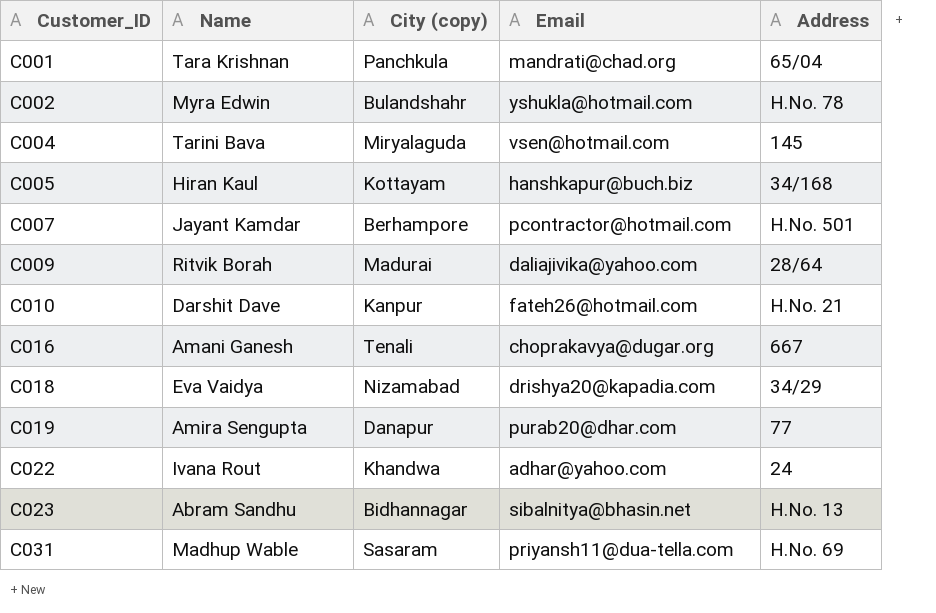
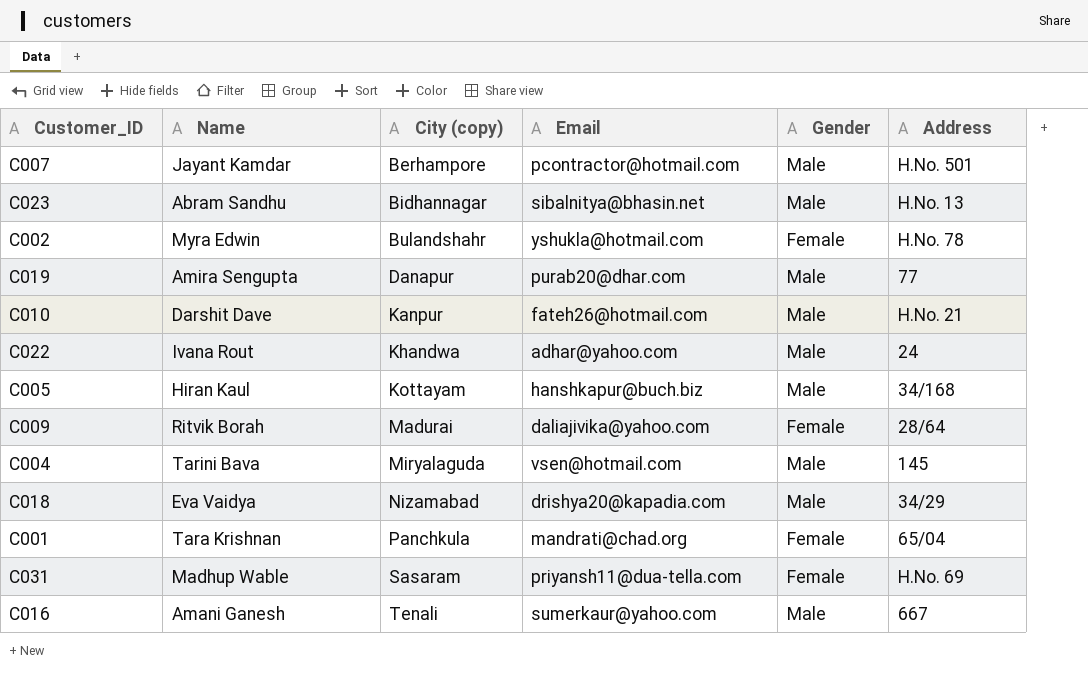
row order: Customer_ID ascending -> City (copy) ascending
column Gender | position: none -> 5
C016 | Email: choprakavya@dugar.org -> sumerkaur@yahoo.com

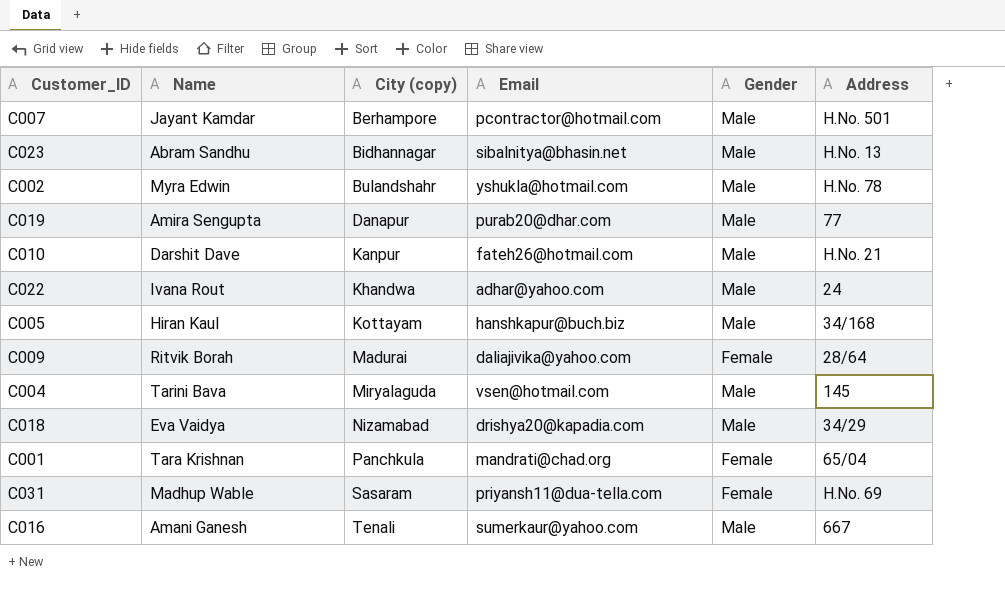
C002 | Gender: Female -> Male

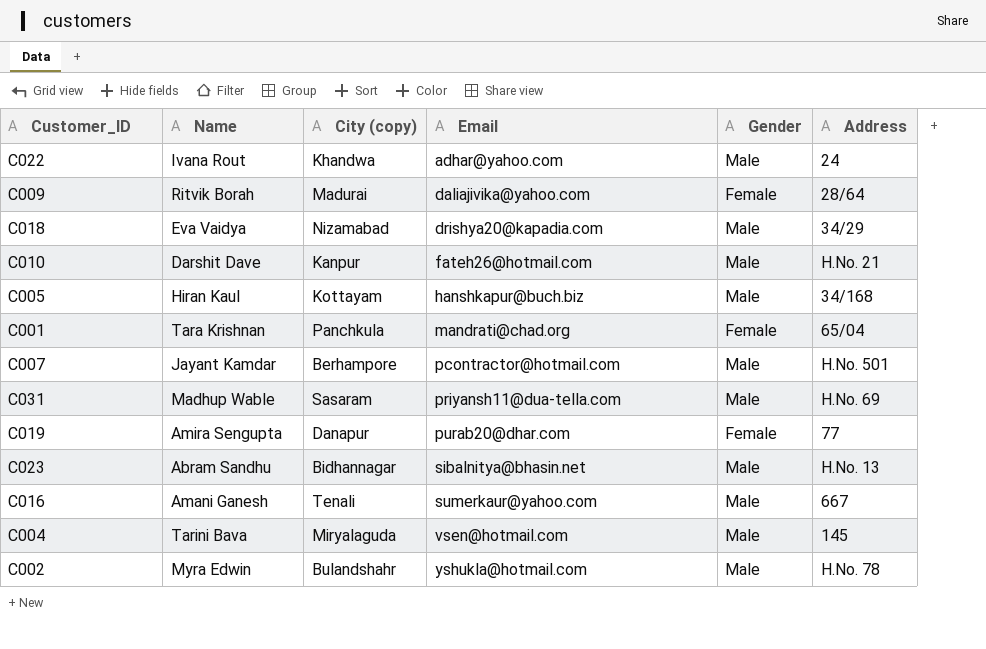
row order: City (copy) ascending -> Email ascending
C031 | Gender: Female -> Male
C019 | Gender: Male -> Female

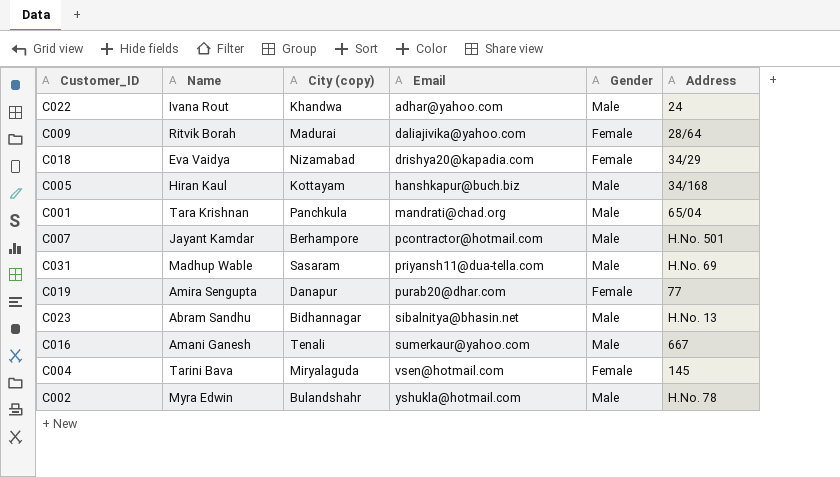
row C010: Darshit Dave | Kanpur | fateh26@hotmail.com | Male | H.No. 21 -> none
C018 | Gender: Male -> Female
C001 | Gender: Female -> Male
C004 | Gender: Male -> Female

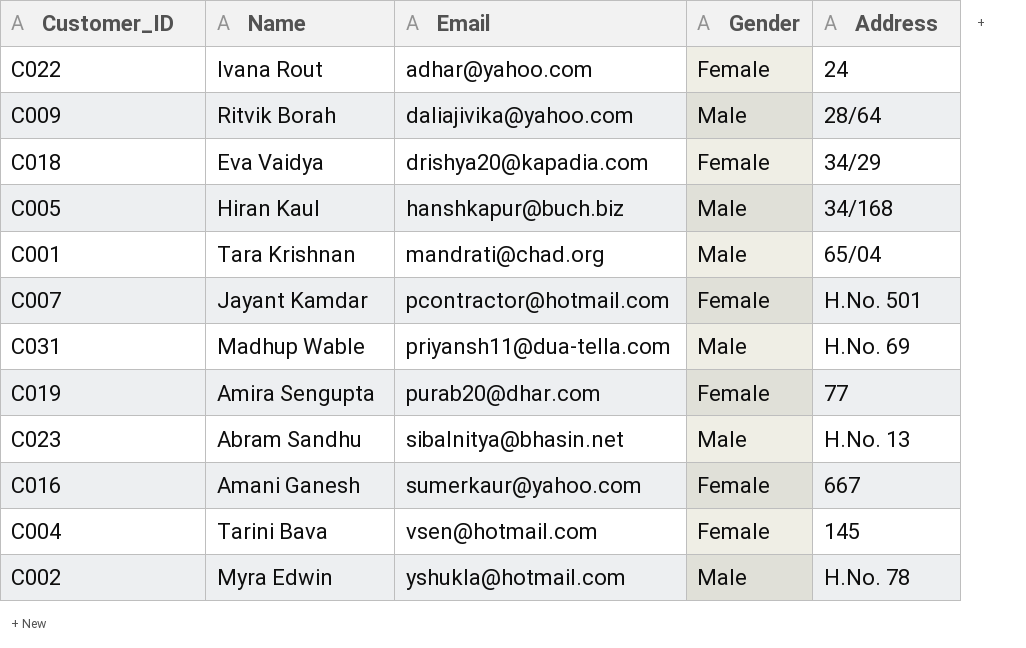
column City (copy) | position: 3 -> none
C022 | Gender: Male -> Female
C009 | Gender: Female -> Male
C007 | Gender: Male -> Female
C016 | Gender: Male -> Female

